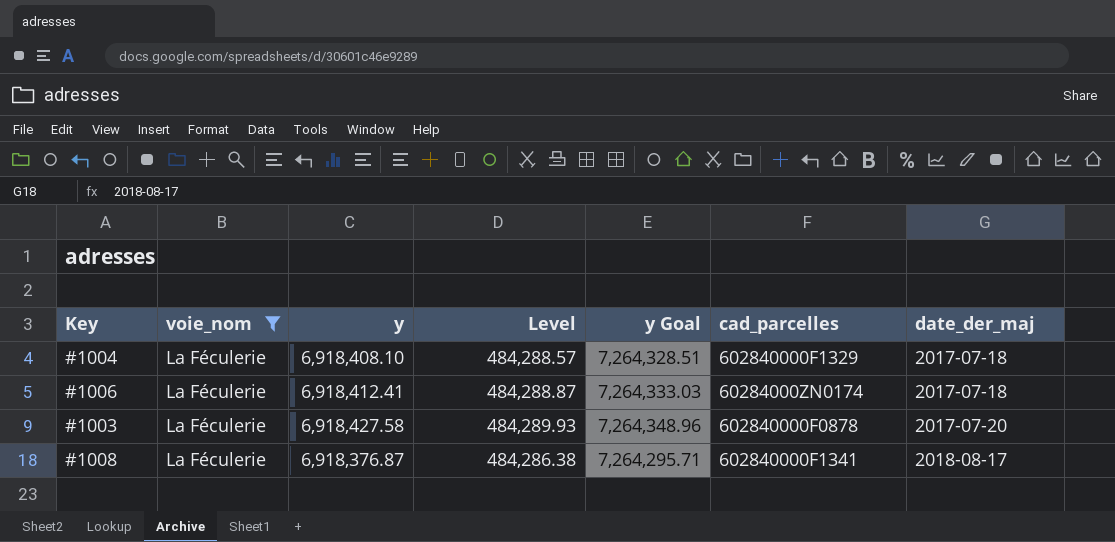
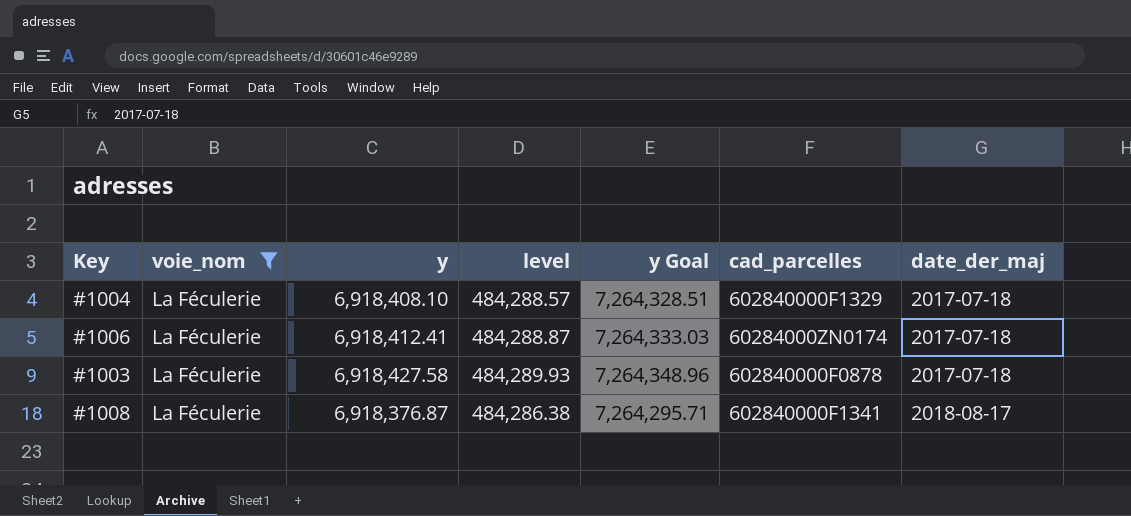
column name: Level -> level
#1003 | date_der_maj: 2017-07-20 -> 2017-07-18

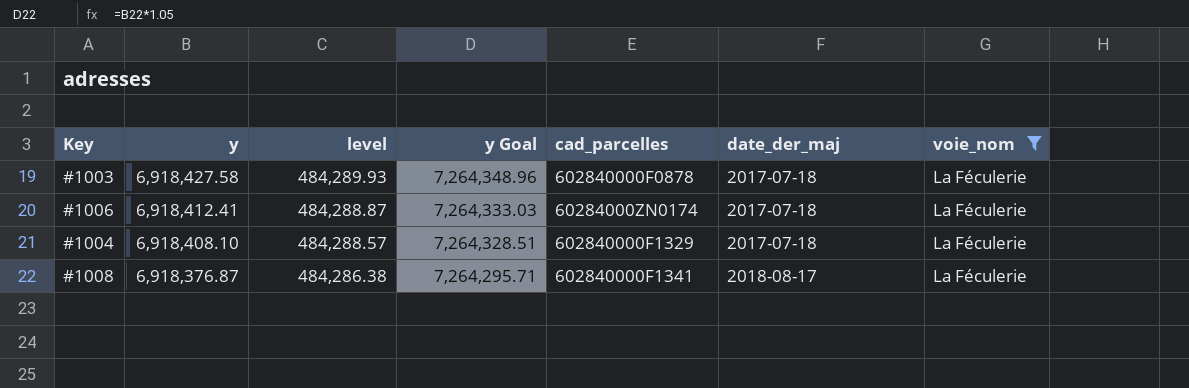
row order: date_der_maj ascending -> y descending
column voie_nom | position: 2 -> 7

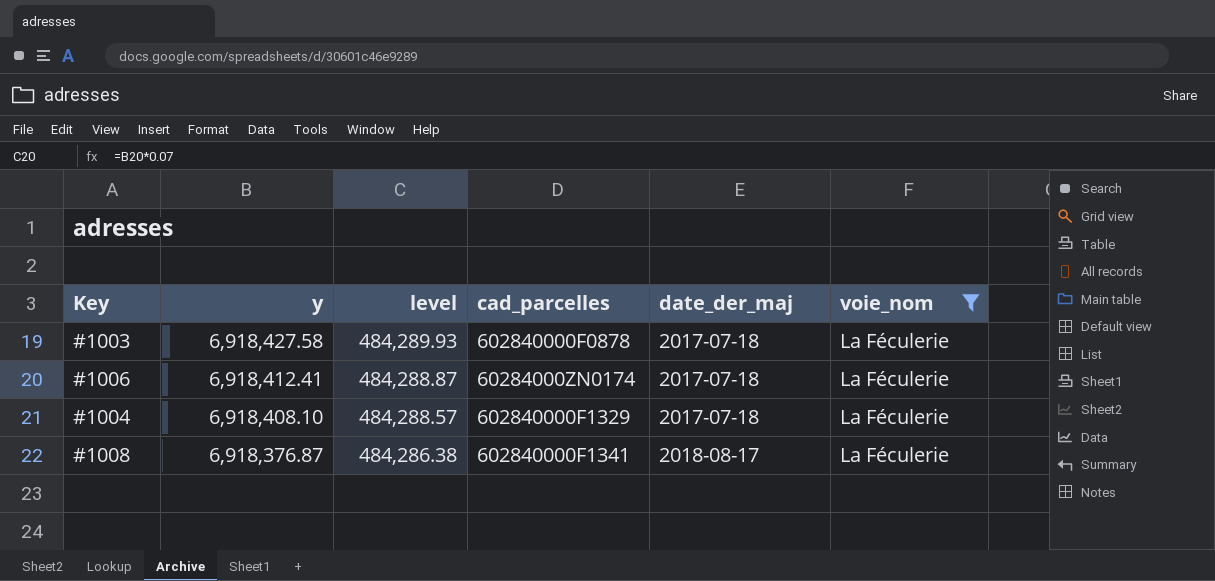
column y Goal | formula: [y] * 1.05 -> none

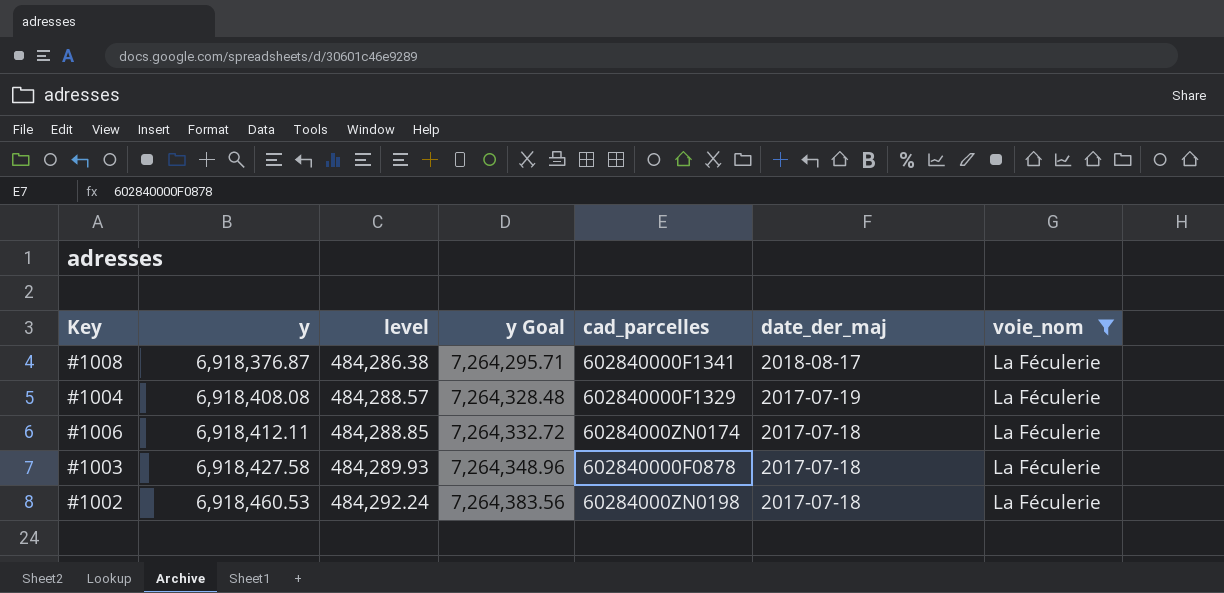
row order: y descending -> y ascending
column y Goal | formula: none -> [y] * 1.05
#1004 | y: 6,918,408.10 -> 6,918,408.08
#1004 | date_der_maj: 2017-07-18 -> 2017-07-19
#1006 | y: 6,918,412.41 -> 6,918,412.11
#1006 | level: 484,288.87 -> 484,288.85
row #1002: none -> 6,918,460.53 | 484,292.24 | 7,264,383.56 | 60284000ZN0198 | 2017-07-18 | La Féculerie

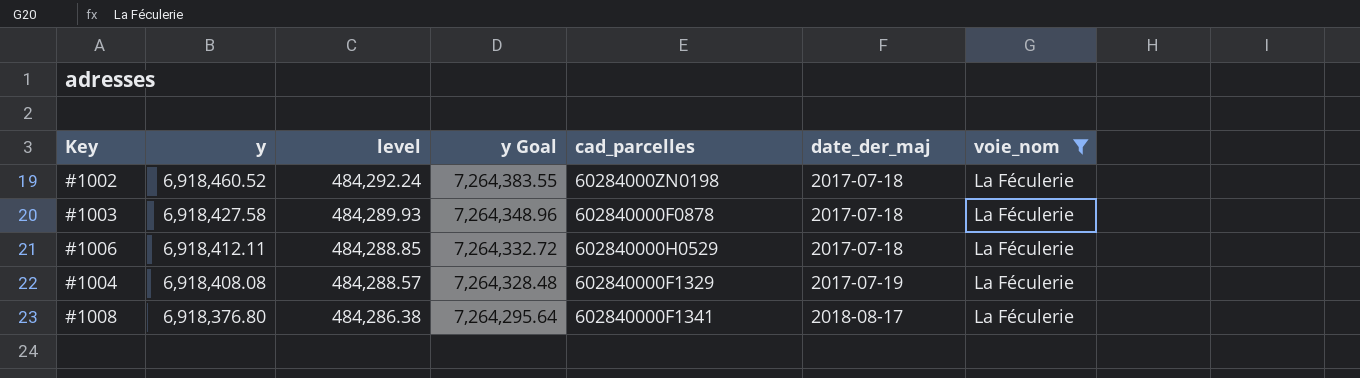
row order: y ascending -> y descending
#1002 | y: 6,918,460.53 -> 6,918,460.52
#1002 | y Goal: 7,264,383.56 -> 7,264,383.55
#1006 | cad_parcelles: 60284000ZN0174 -> 602840000H0529
#1008 | y: 6,918,376.87 -> 6,918,376.80
#1008 | y Goal: 7,264,295.71 -> 7,264,295.64

